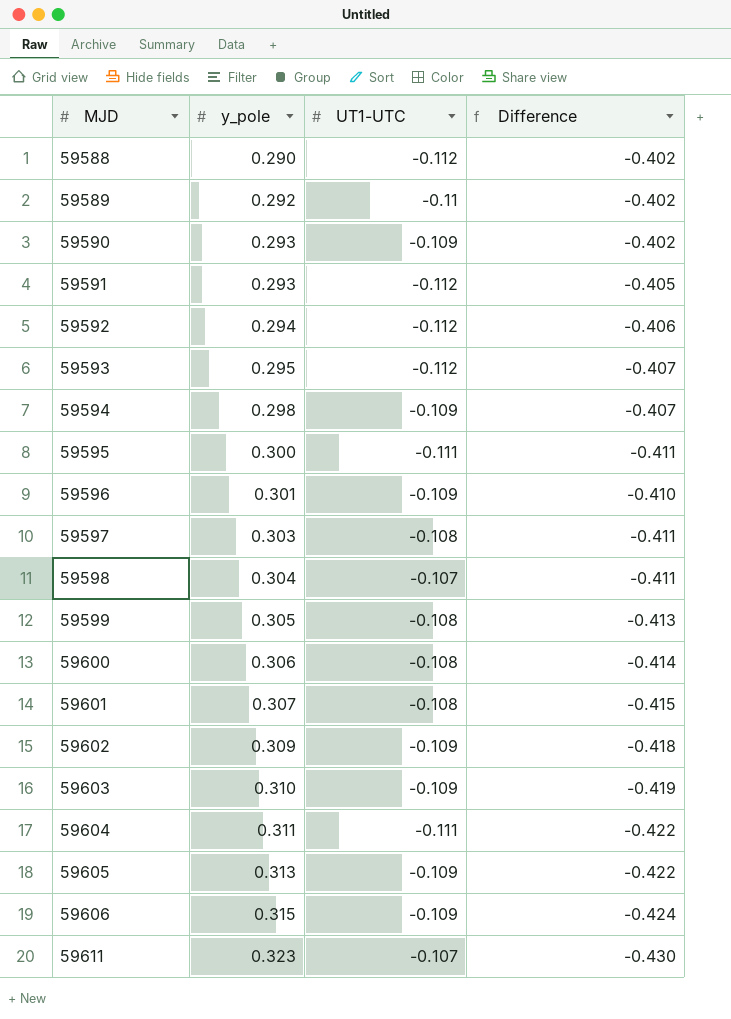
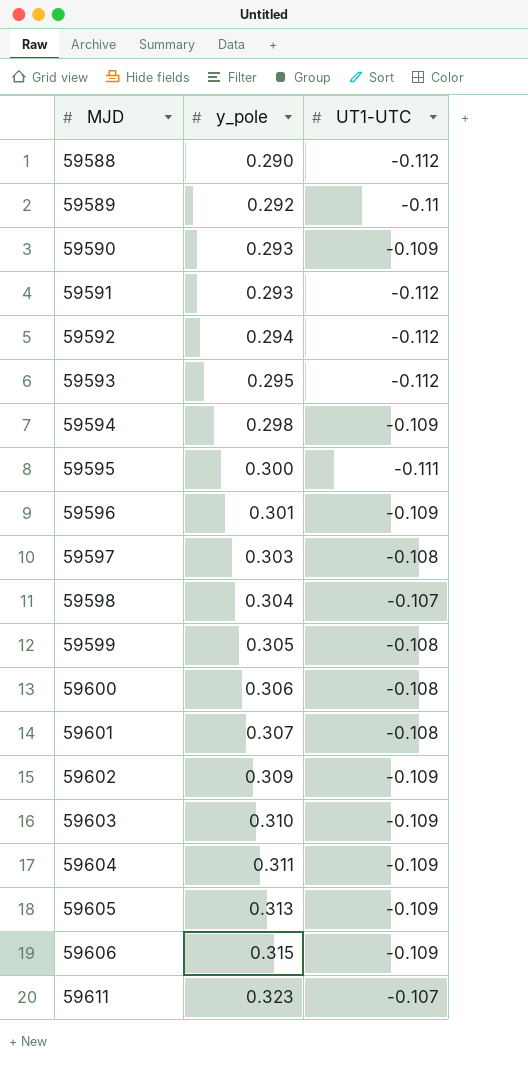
column Difference | formula: [UT1-UTC] - [y_pole] -> none
59604 | UT1-UTC: -0.111 -> -0.109

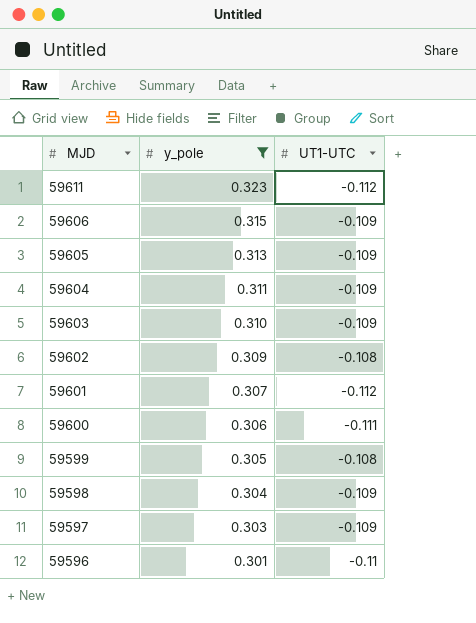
filter: none -> y_pole >= 0.301
row order: MJD ascending -> MJD descending
59611 | UT1-UTC: -0.107 -> -0.112
59602 | UT1-UTC: -0.109 -> -0.108
59601 | UT1-UTC: -0.108 -> -0.112
59600 | UT1-UTC: -0.108 -> -0.111
59598 | UT1-UTC: -0.107 -> -0.109
59597 | UT1-UTC: -0.108 -> -0.109
59596 | UT1-UTC: -0.109 -> -0.11

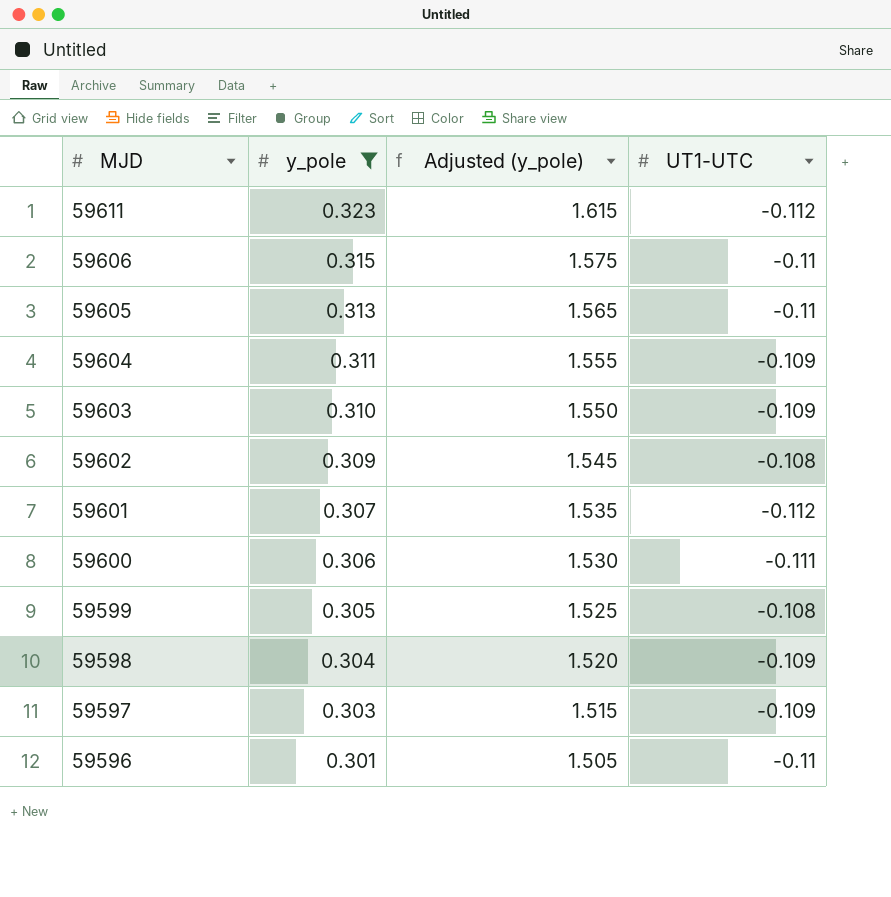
column Adjusted (y_pole) | formula: none -> [y_pole] * 5
59606 | UT1-UTC: -0.109 -> -0.11
59605 | UT1-UTC: -0.109 -> -0.11

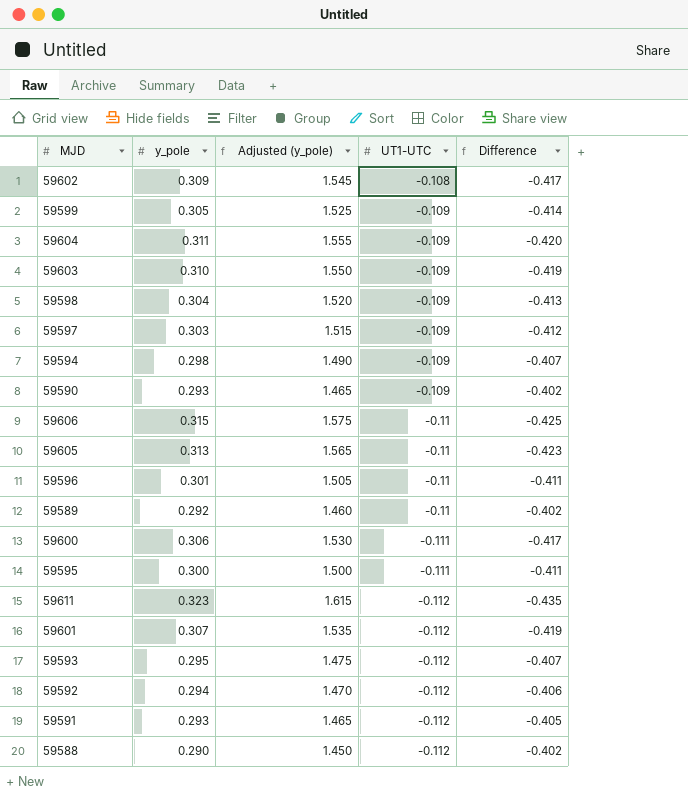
filter: y_pole >= 0.301 -> none
row order: MJD descending -> UT1-UTC descending
column Difference | formula: none -> [UT1-UTC] - [y_pole]
59599 | UT1-UTC: -0.108 -> -0.109

